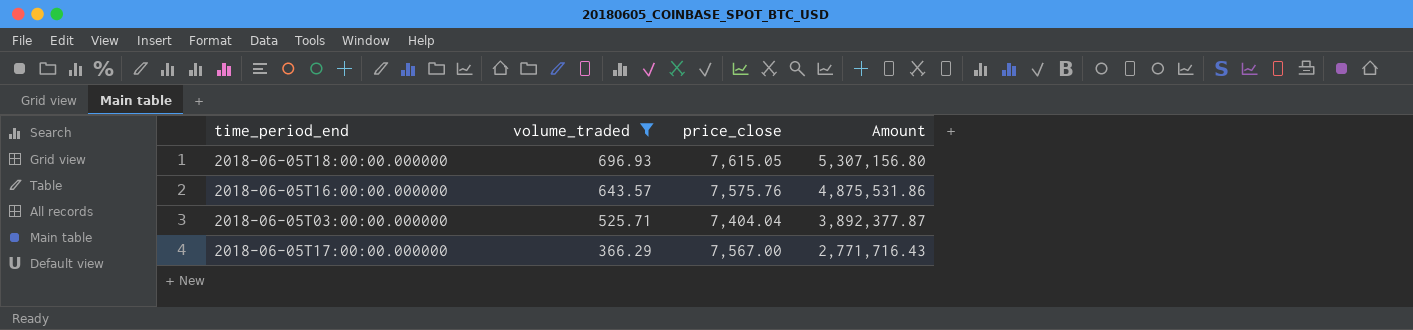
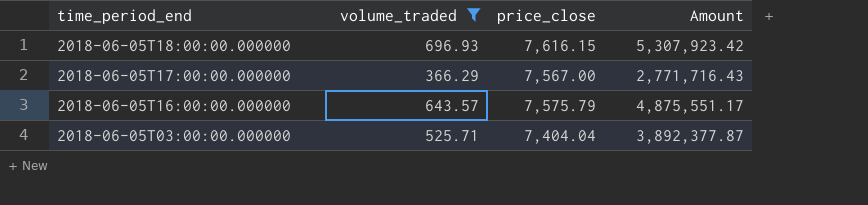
row order: volume_traded descending -> time_period_end descending
2018-06-05T18:00:00.000000 | price_close: 7,615.05 -> 7,616.15
2018-06-05T18:00:00.000000 | Amount: 5,307,156.80 -> 5,307,923.42
2018-06-05T16:00:00.000000 | price_close: 7,575.76 -> 7,575.79
2018-06-05T16:00:00.000000 | Amount: 4,875,531.86 -> 4,875,551.17

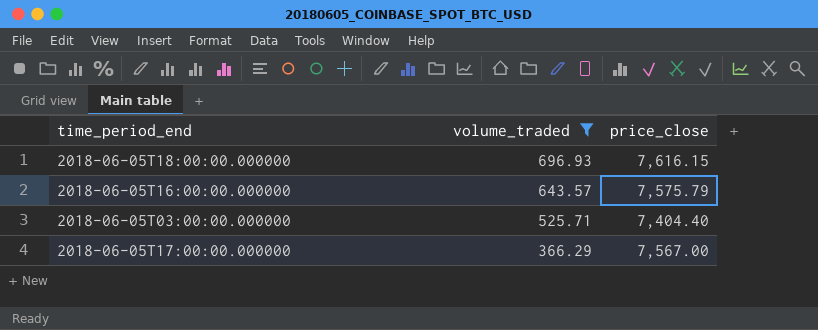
row order: time_period_end descending -> volume_traded descending
column Amount | formula: [volume_traded] * [price_close] -> none
2018-06-05T03:00:00.000000 | price_close: 7,404.04 -> 7,404.40

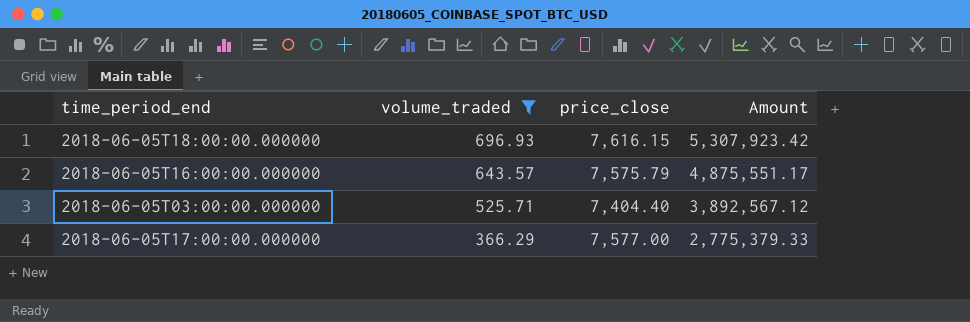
column Amount | formula: none -> [volume_traded] * [price_close]
2018-06-05T17:00:00.000000 | price_close: 7,567.00 -> 7,577.00

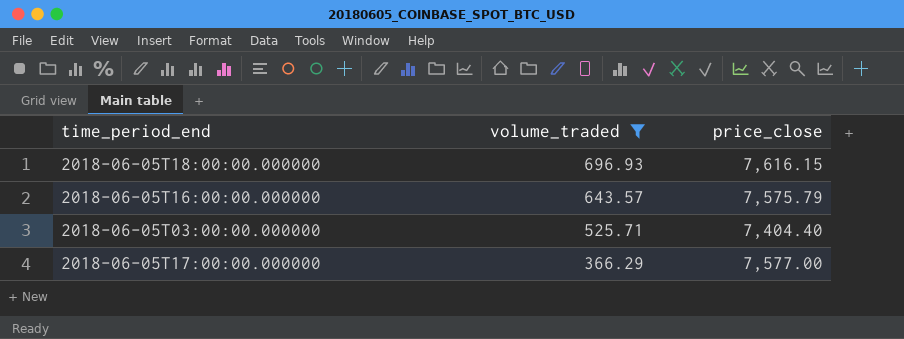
column Amount | formula: [volume_traded] * [price_close] -> none

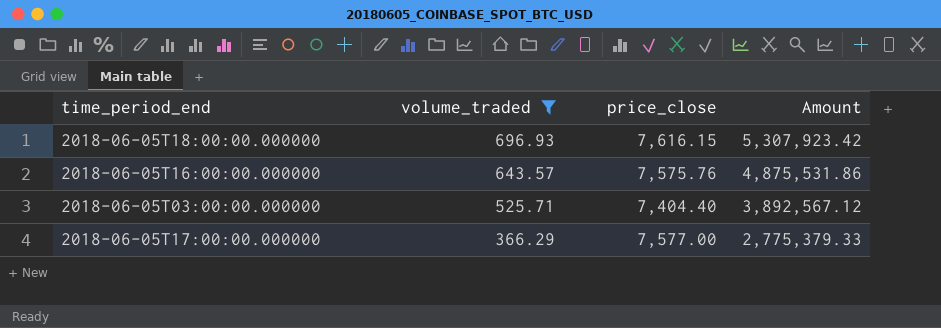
column Amount | formula: none -> [volume_traded] * [price_close]
2018-06-05T16:00:00.000000 | price_close: 7,575.79 -> 7,575.76

